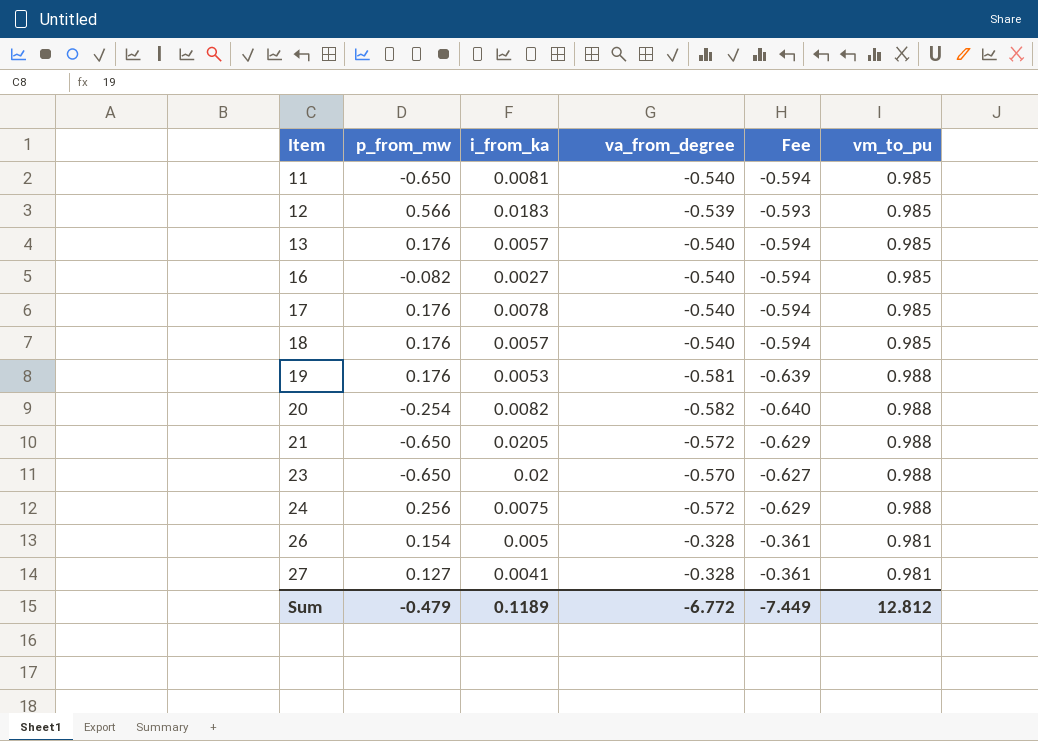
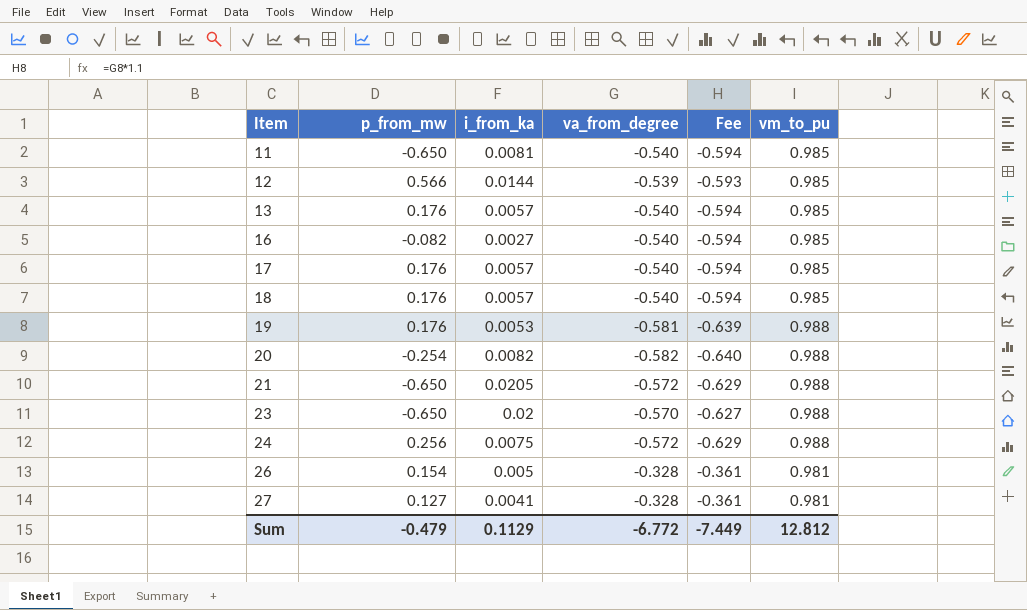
12 | i_from_ka: 0.0183 -> 0.0144
17 | i_from_ka: 0.0078 -> 0.0057
Sum | i_from_ka: 0.1189 -> 0.1129

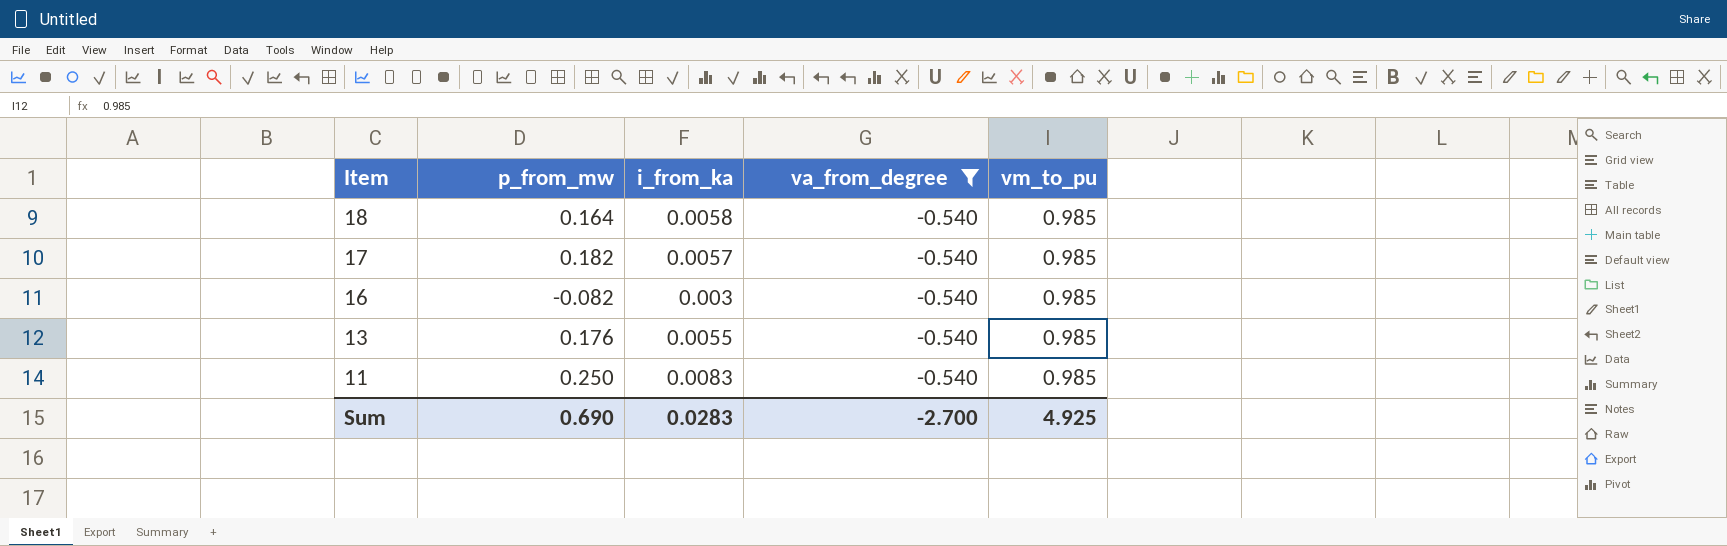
filter: none -> va_from_degree = -0.540
row order: Item ascending -> Item descending
column Fee | formula: [va_from_degree] * 1.1 -> none
18 | p_from_mw: 0.176 -> 0.164
18 | i_from_ka: 0.0057 -> 0.0058
17 | p_from_mw: 0.176 -> 0.182
16 | i_from_ka: 0.0027 -> 0.003
13 | i_from_ka: 0.0057 -> 0.0055
11 | p_from_mw: -0.650 -> 0.250
11 | i_from_ka: 0.0081 -> 0.0083
Sum | p_from_mw: -0.479 -> 0.690
Sum | i_from_ka: 0.1129 -> 0.0283
Sum | va_from_degree: -6.772 -> -2.700
Sum | vm_to_pu: 12.812 -> 4.925

